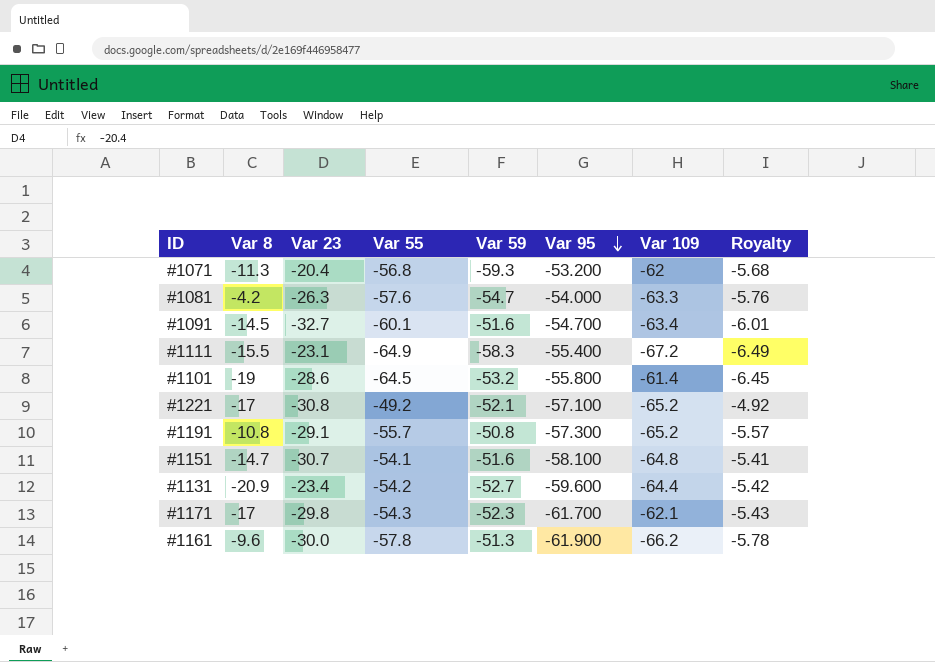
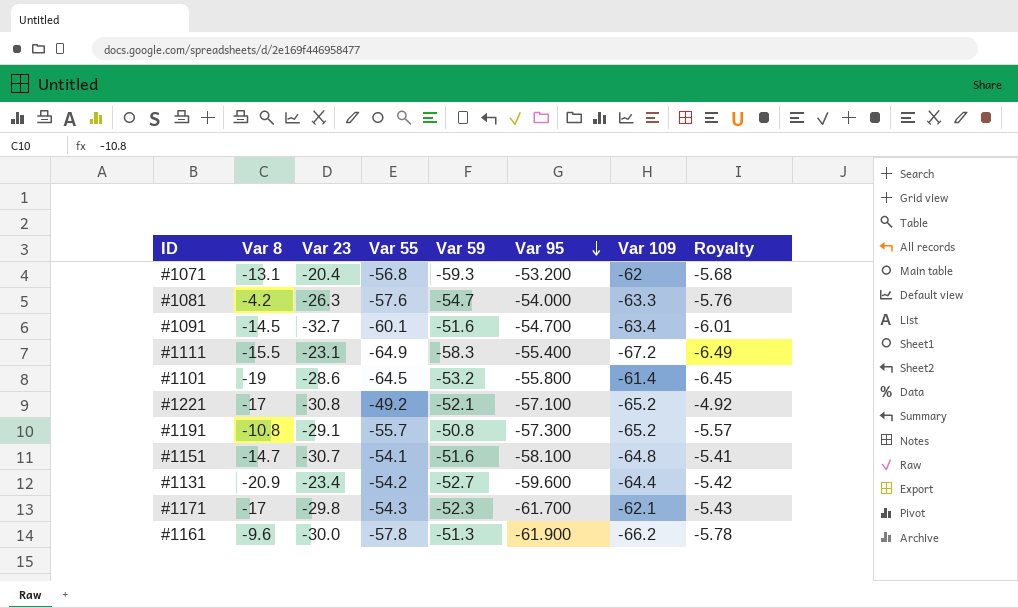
#1071 | Var 8: -11.3 -> -13.1

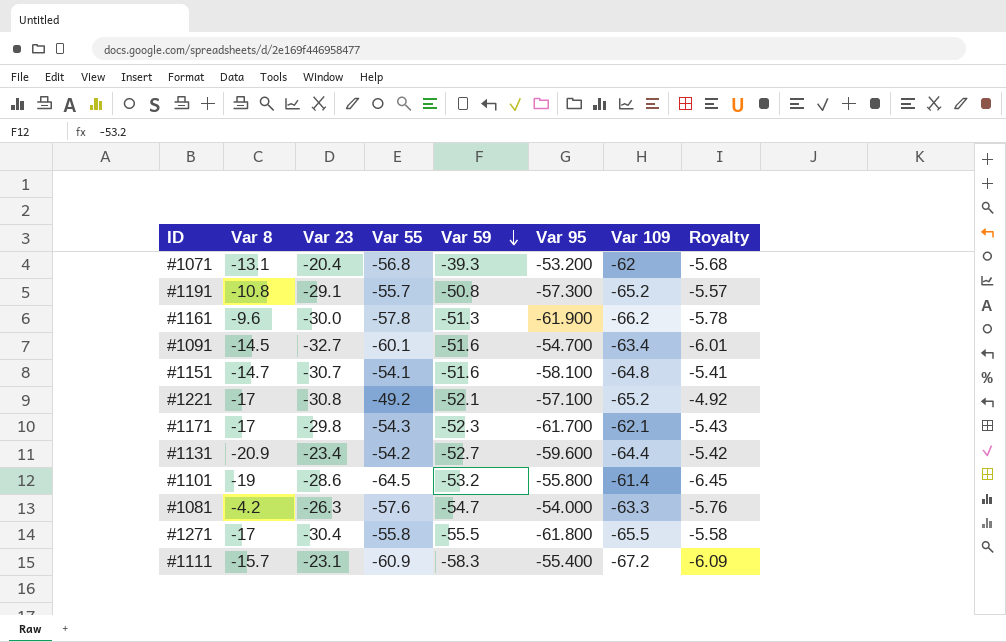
row order: Var 95 descending -> Var 59 descending
#1071 | Var 59: -59.3 -> -39.3
row #1271: none -> -17 | -30.4 | -55.8 | -55.5 | -61.800 | -65.5 | -5.58
#1111 | Var 8: -15.5 -> -15.7
#1111 | Var 55: -64.9 -> -60.9
#1111 | Royalty: -6.49 -> -6.09

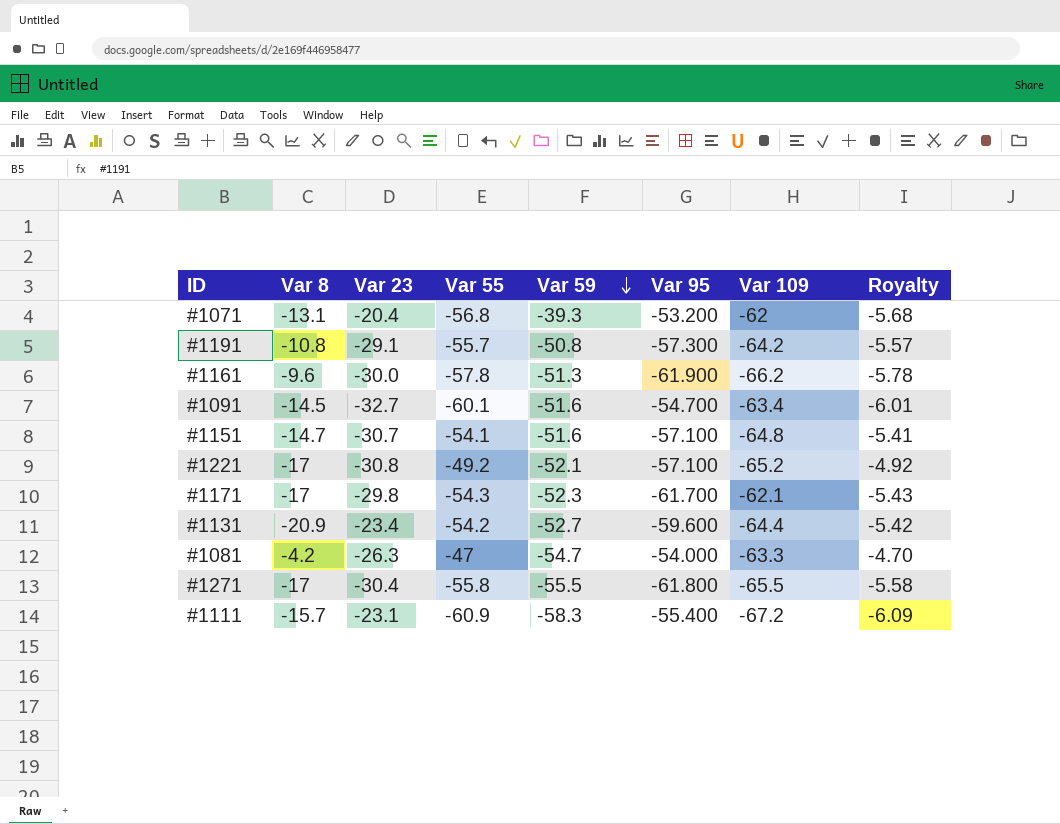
row #1101: -19 | -28.6 | -64.5 | -53.2 | -55.800 | -61.4 | -6.45 -> none
#1191 | Var 109: -65.2 -> -64.2
#1151 | Var 95: -58.100 -> -57.100
#1081 | Var 55: -57.6 -> -47
#1081 | Royalty: -5.76 -> -4.70

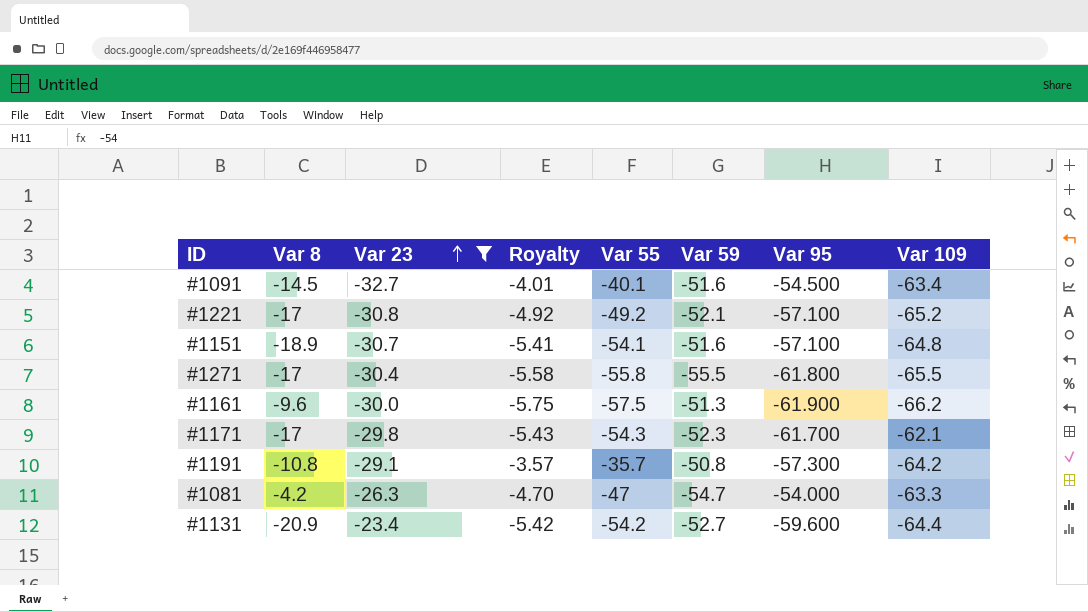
filter: none -> Var 23 <= -23.4
row order: Var 59 descending -> Var 23 ascending
column Royalty | position: 8 -> 4
#1091 | Royalty: -6.01 -> -4.01
#1091 | Var 55: -60.1 -> -40.1
#1091 | Var 95: -54.700 -> -54.500
#1151 | Var 8: -14.7 -> -18.9
#1161 | Royalty: -5.78 -> -5.75
#1161 | Var 55: -57.8 -> -57.5
#1191 | Royalty: -5.57 -> -3.57
#1191 | Var 55: -55.7 -> -35.7

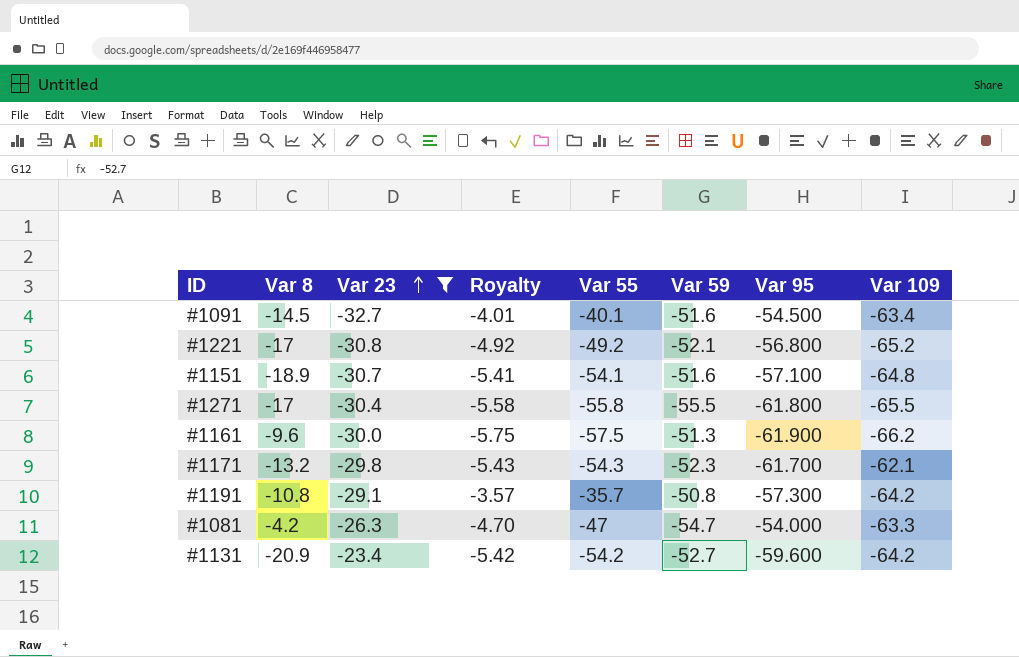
#1221 | Var 95: -57.100 -> -56.800
#1171 | Var 8: -17 -> -13.2
#1131 | Var 109: -64.4 -> -64.2

